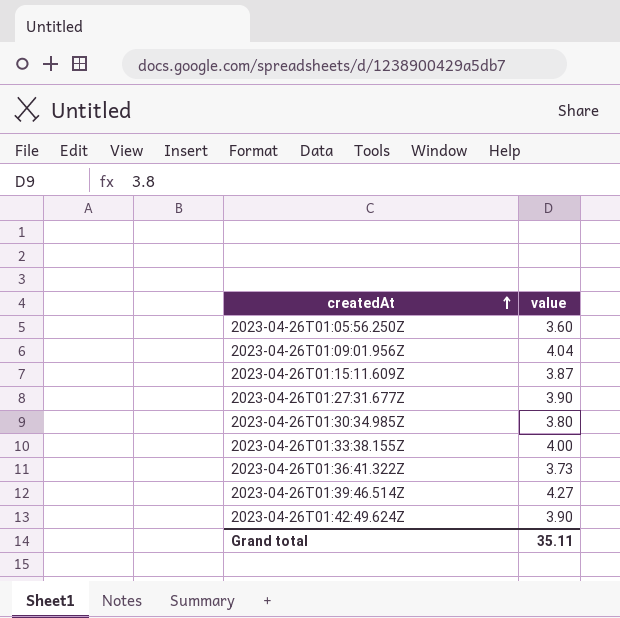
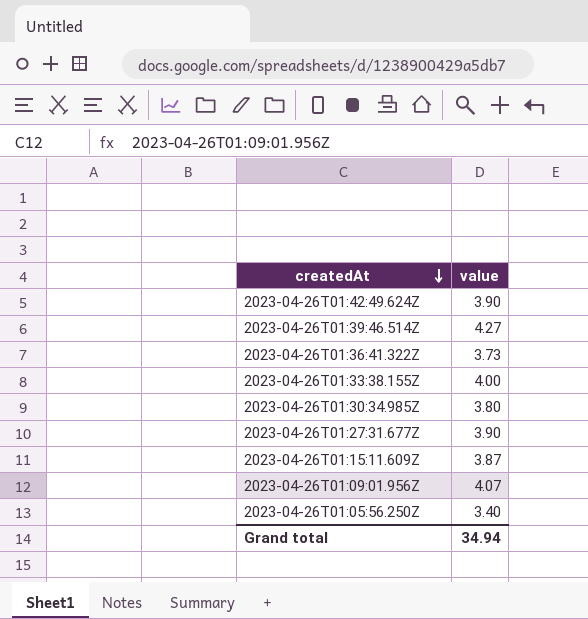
row order: createdAt ascending -> createdAt descending
2023-04-26T01:09:01.956Z | value: 4.04 -> 4.07
2023-04-26T01:05:56.250Z | value: 3.60 -> 3.40
Grand total | value: 35.11 -> 34.94

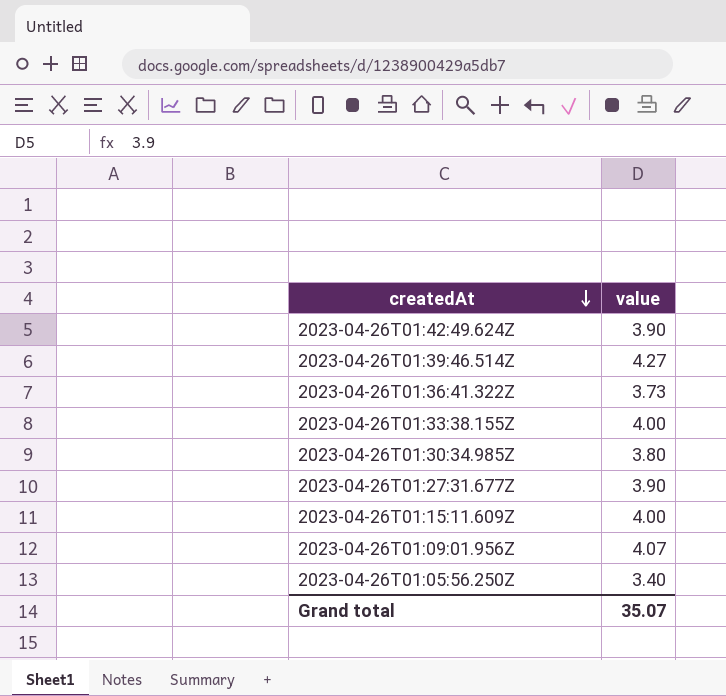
2023-04-26T01:15:11.609Z | value: 3.87 -> 4.00
Grand total | value: 34.94 -> 35.07

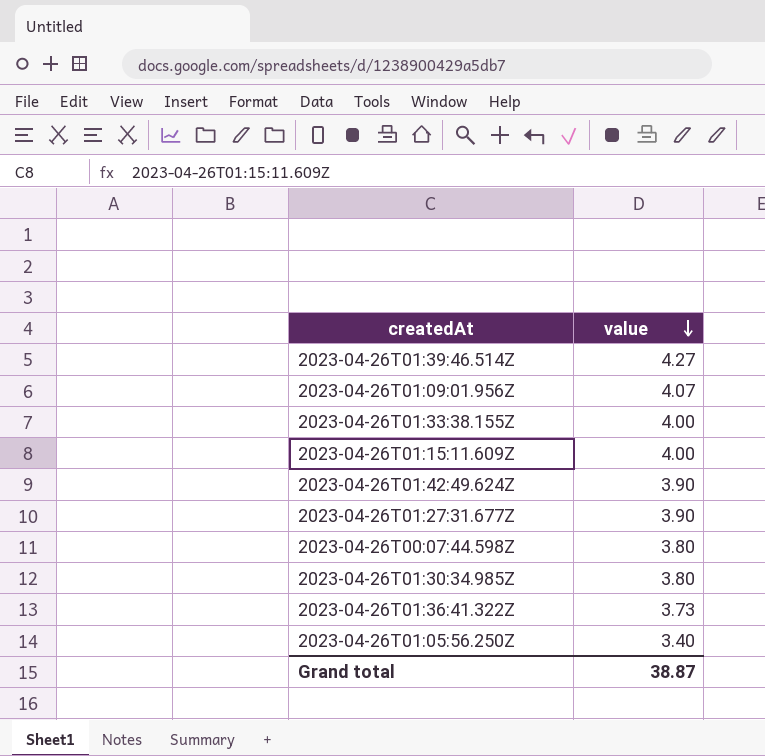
row order: createdAt descending -> value descending
row 2023-04-26T00:07:44.598Z: none -> 3.80
Grand total | value: 35.07 -> 38.87

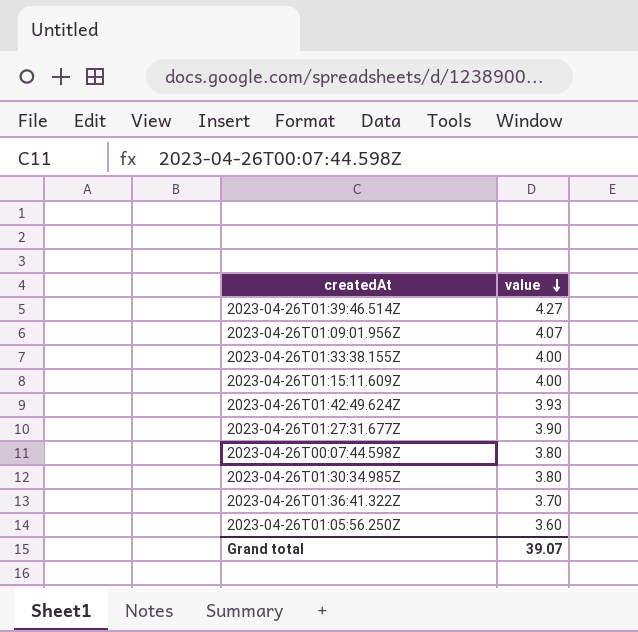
2023-04-26T01:42:49.624Z | value: 3.90 -> 3.93
2023-04-26T01:36:41.322Z | value: 3.73 -> 3.70
2023-04-26T01:05:56.250Z | value: 3.40 -> 3.60
Grand total | value: 38.87 -> 39.07

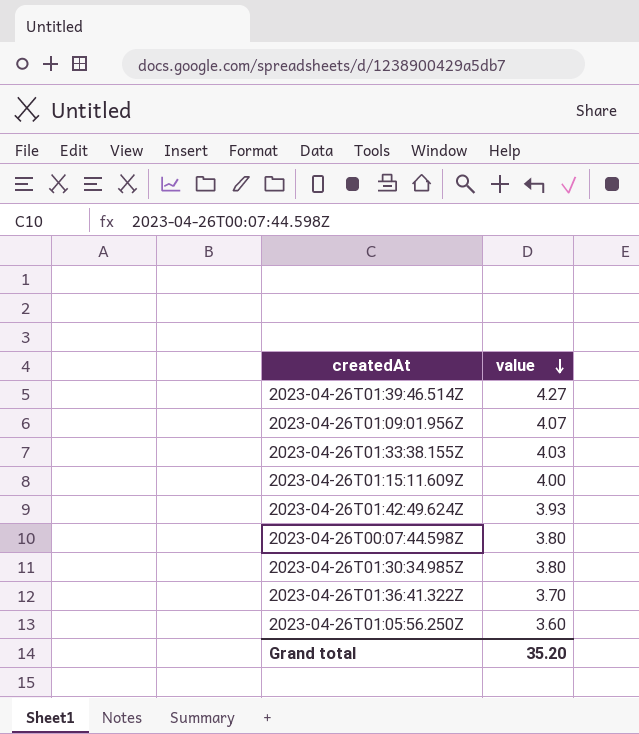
row 2023-04-26T01:27:31.677Z: 3.90 -> none
2023-04-26T01:33:38.155Z | value: 4.00 -> 4.03
Grand total | value: 39.07 -> 35.20

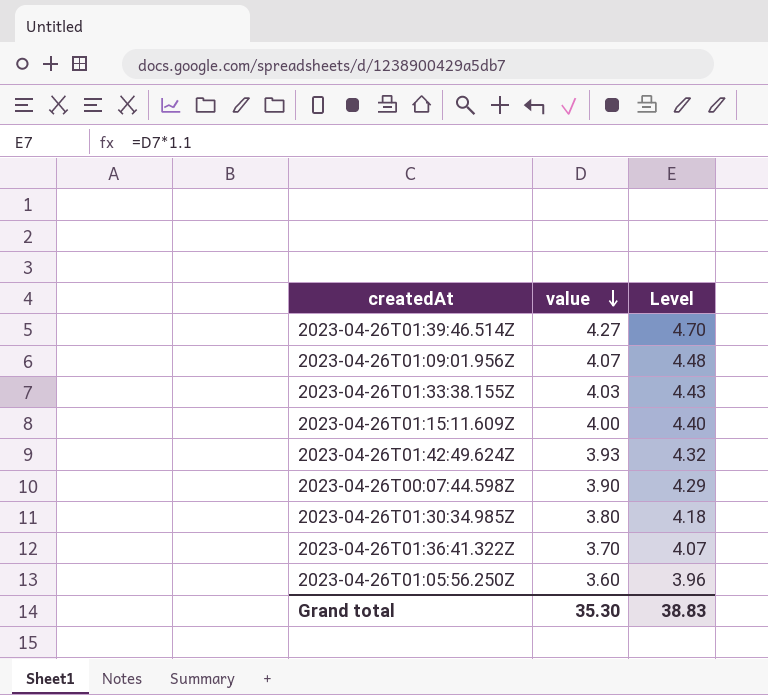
column Level | formula: none -> [value] * 1.1
2023-04-26T00:07:44.598Z | value: 3.80 -> 3.90
Grand total | value: 35.20 -> 35.30

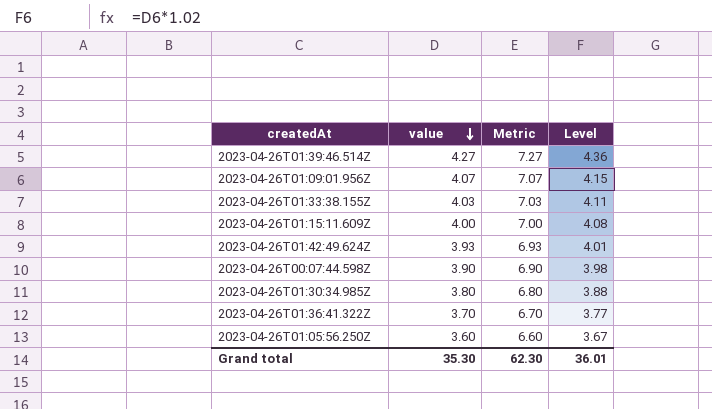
column Metric | formula: none -> [value] + 3
column Level | formula: [value] * 1.1 -> [value] * 1.02
Grand total | Level: 38.83 -> 36.01

